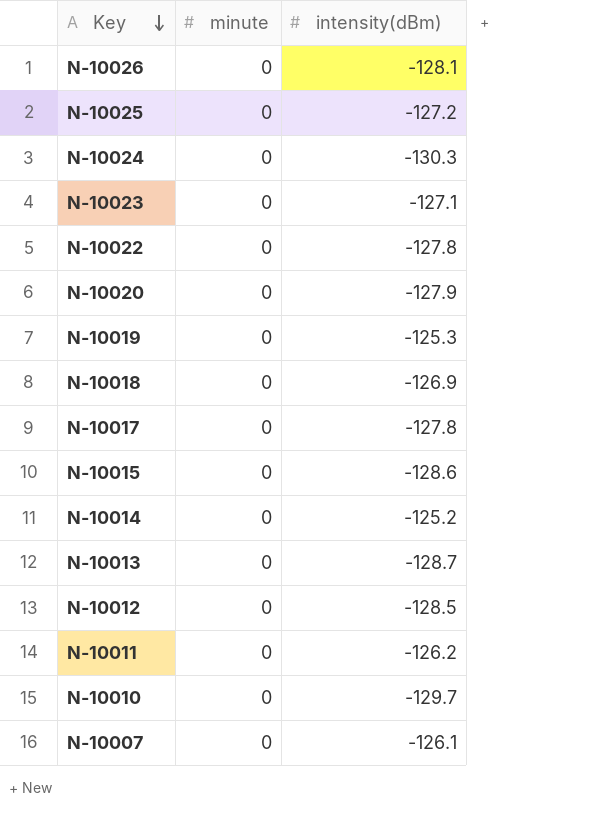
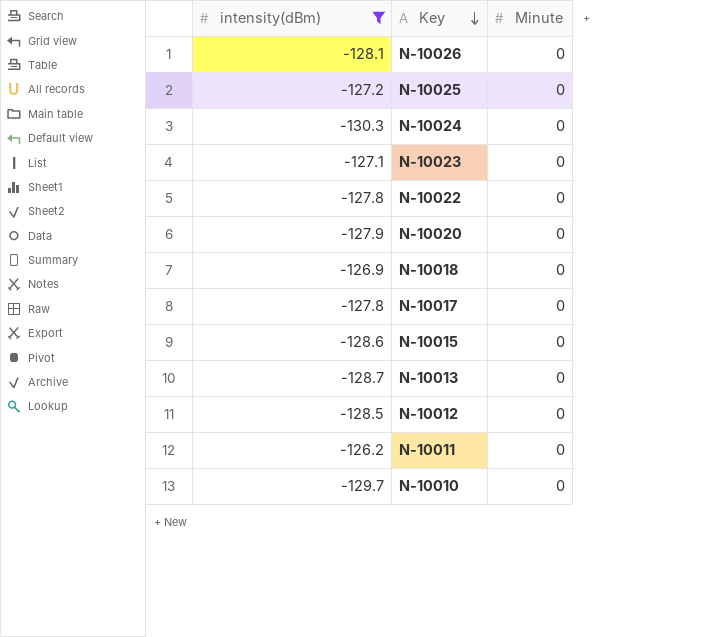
filter: none -> intensity(dBm) <= -126.2
column intensity(dBm) | position: 3 -> 1
column name: minute -> Minute

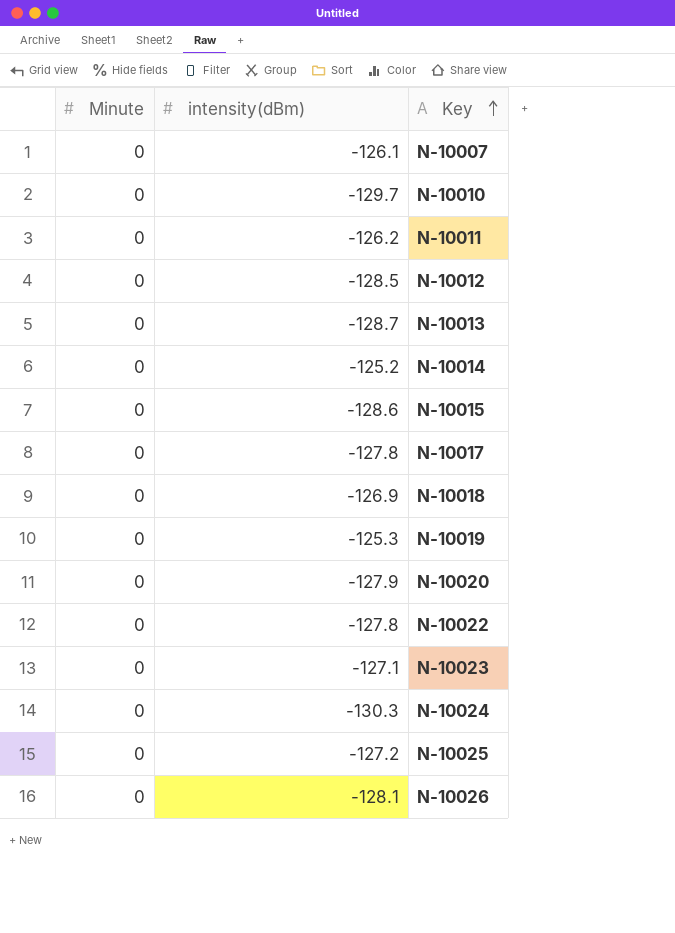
filter: intensity(dBm) <= -126.2 -> none
row order: Key descending -> Key ascending
column Minute | position: 3 -> 1

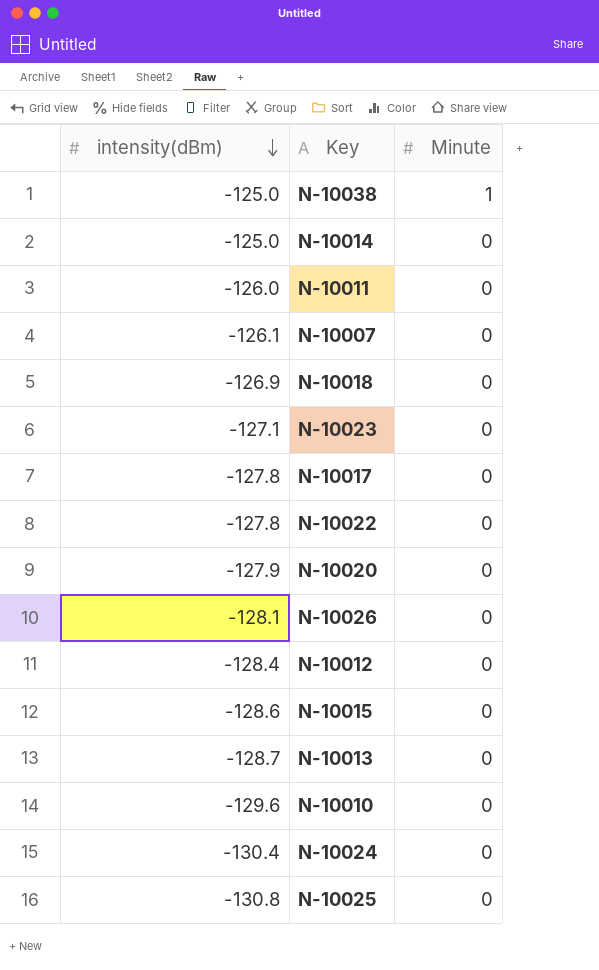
row order: Key ascending -> intensity(dBm) descending
column Minute | position: 1 -> 3
row N-10019: 0 | -125.3 -> none
row N-10038: none -> -125.0 | 1
N-10014 | intensity(dBm): -125.2 -> -125.0
N-10011 | intensity(dBm): -126.2 -> -126.0
N-10012 | intensity(dBm): -128.5 -> -128.4
N-10010 | intensity(dBm): -129.7 -> -129.6
N-10024 | intensity(dBm): -130.3 -> -130.4
N-10025 | intensity(dBm): -127.2 -> -130.8

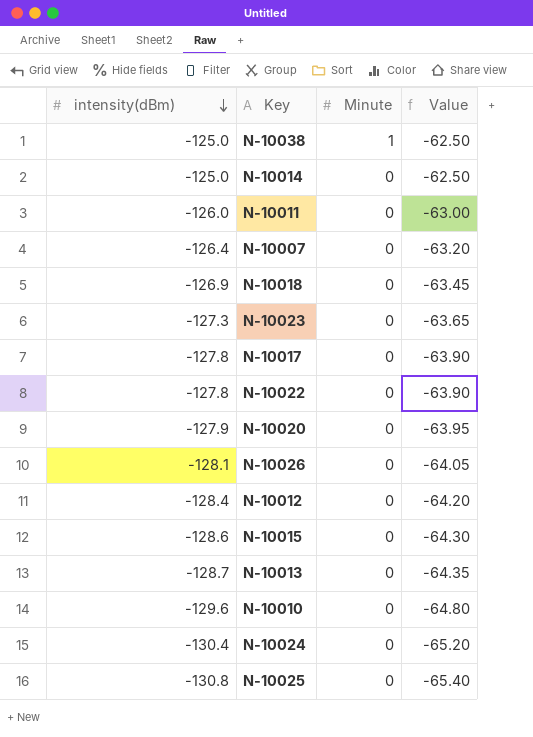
column Value | formula: none -> [intensity(dBm)] * 0.5
N-10007 | intensity(dBm): -126.1 -> -126.4
N-10023 | intensity(dBm): -127.1 -> -127.3

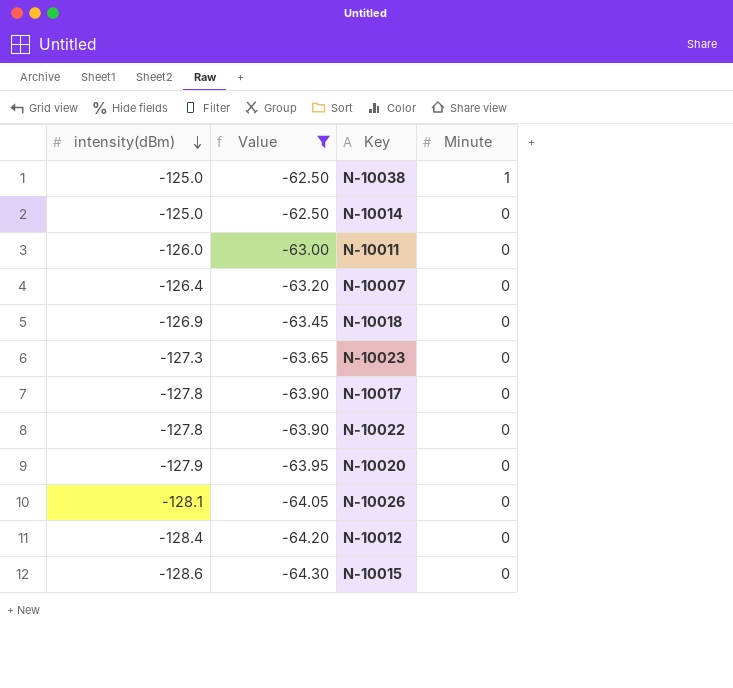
filter: none -> Value >= -64.30
column Value | position: 4 -> 2

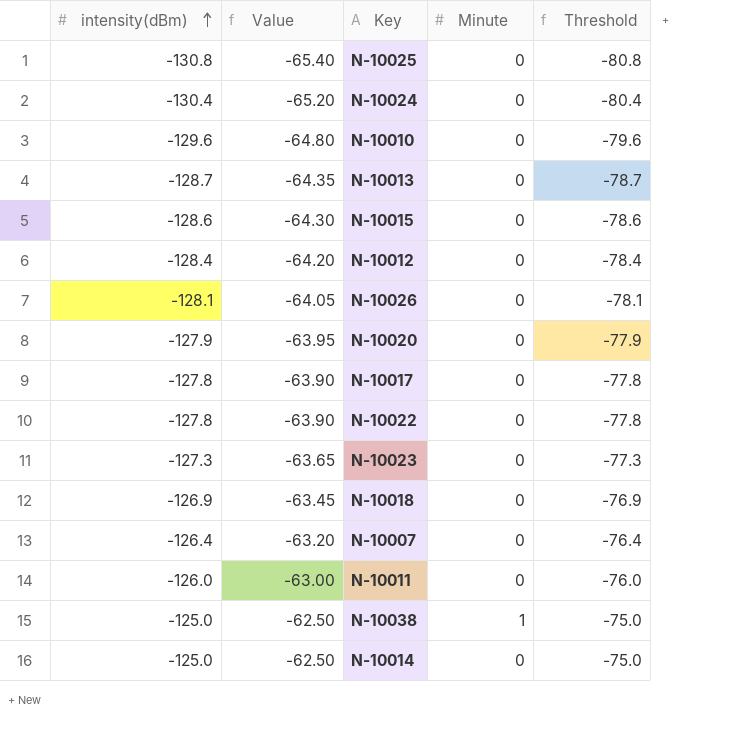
filter: Value >= -64.30 -> none
row order: intensity(dBm) descending -> intensity(dBm) ascending
column Threshold | formula: none -> [intensity(dBm)] + 50

